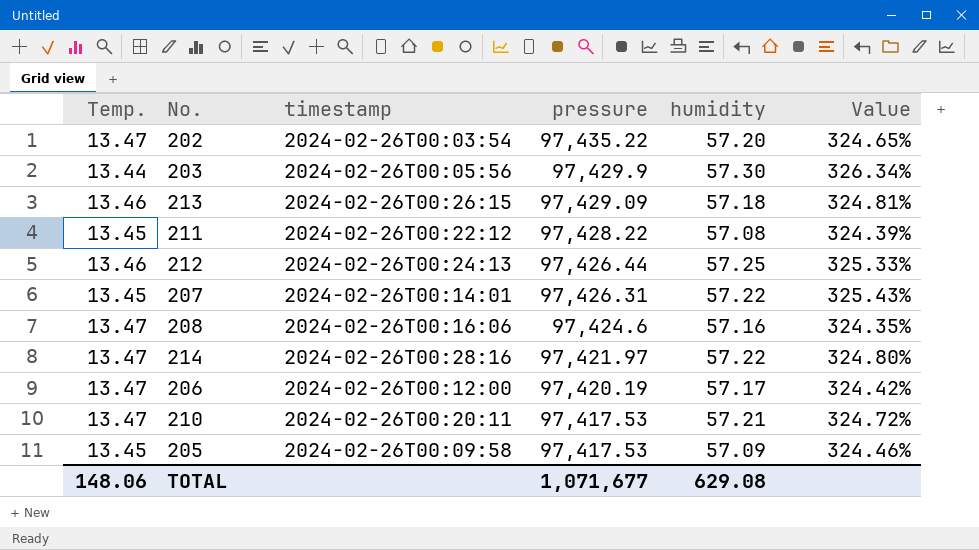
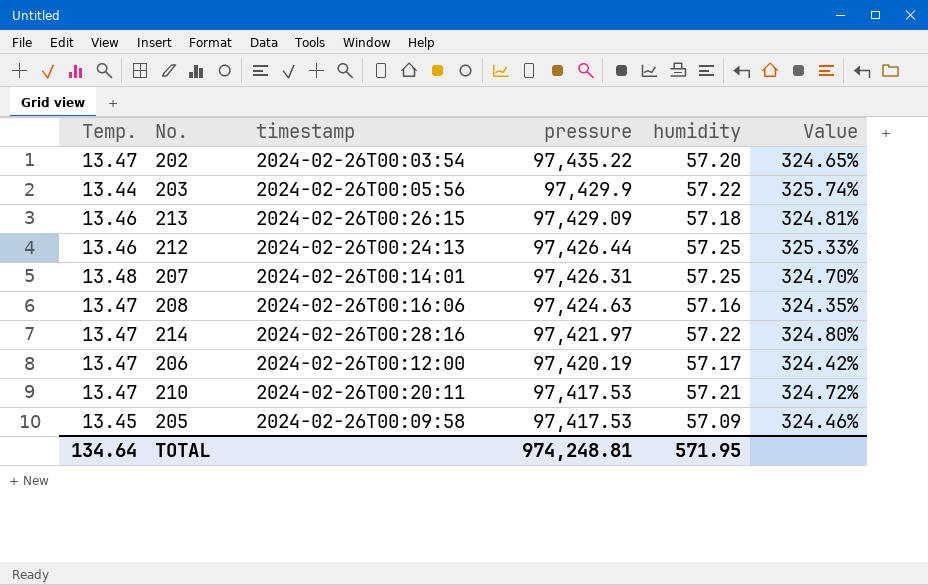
row 211: 13.45 | 2024-02-26T00:22:12 | 97,428.22 | 57.08 | 324.39% -> none
203 | humidity: 57.30 -> 57.22
203 | Value: 326.34% -> 325.74%
207 | Temp.: 13.45 -> 13.48
207 | humidity: 57.22 -> 57.25
207 | Value: 325.43% -> 324.70%
208 | pressure: 97,424.6 -> 97,424.63
TOTAL | Temp.: 148.06 -> 134.64
TOTAL | pressure: 1,071,677 -> 974,248.81
TOTAL | humidity: 629.08 -> 571.95

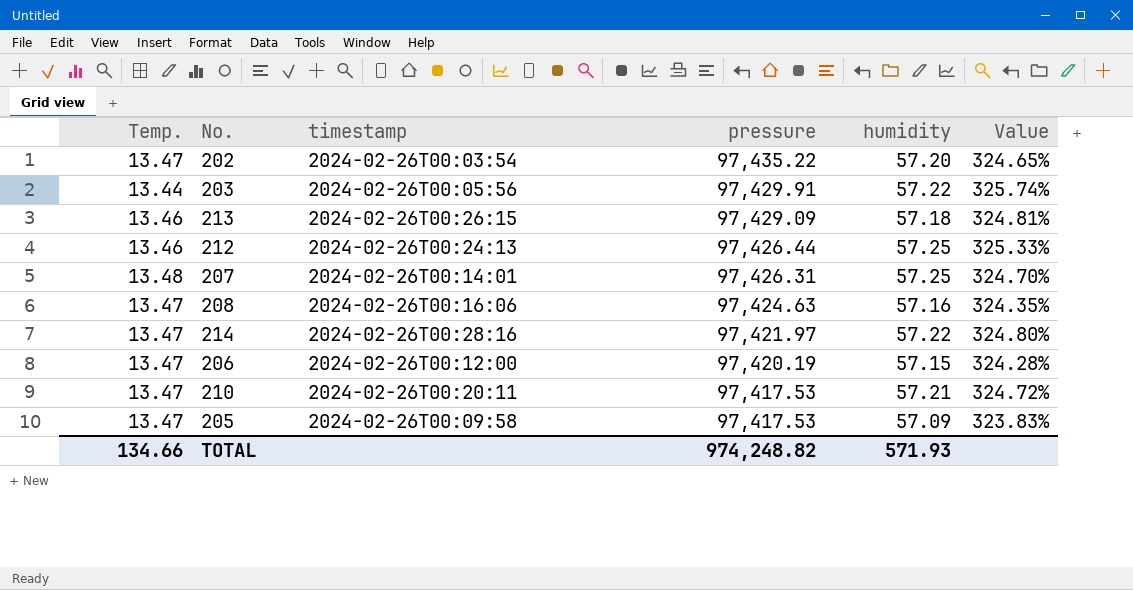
203 | pressure: 97,429.9 -> 97,429.91
206 | humidity: 57.17 -> 57.15
206 | Value: 324.42% -> 324.28%
205 | Temp.: 13.45 -> 13.47
205 | Value: 324.46% -> 323.83%
TOTAL | Temp.: 134.64 -> 134.66
TOTAL | pressure: 974,248.81 -> 974,248.82
TOTAL | humidity: 571.95 -> 571.93

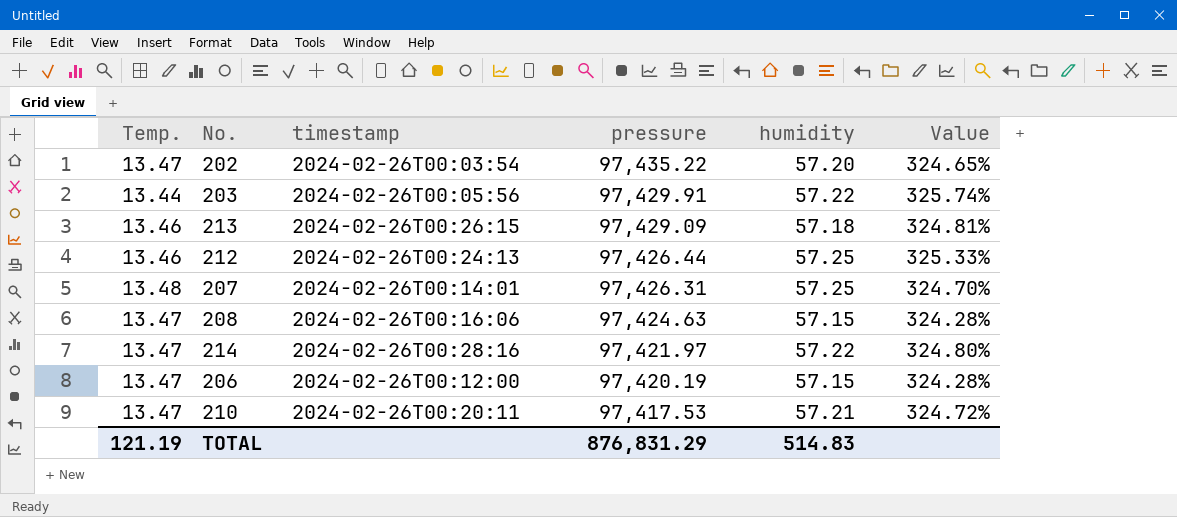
row 205: 13.47 | 2024-02-26T00:09:58 | 97,417.53 | 57.09 | 323.83% -> none
208 | humidity: 57.16 -> 57.15
208 | Value: 324.35% -> 324.28%
TOTAL | Temp.: 134.66 -> 121.19
TOTAL | pressure: 974,248.82 -> 876,831.29
TOTAL | humidity: 571.93 -> 514.83

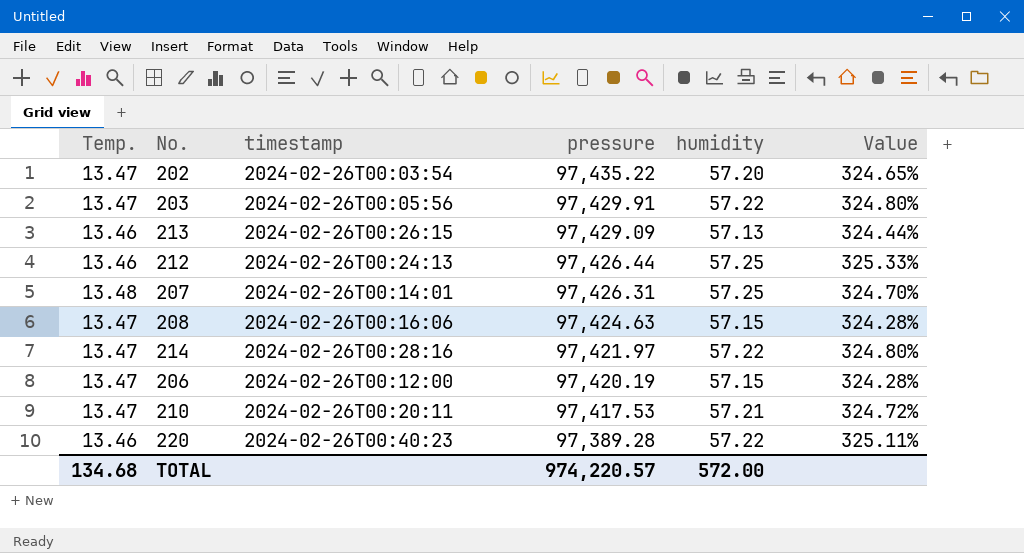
203 | Temp.: 13.44 -> 13.47
203 | Value: 325.74% -> 324.80%
213 | humidity: 57.18 -> 57.13
213 | Value: 324.81% -> 324.44%
row 220: none -> 13.46 | 2024-02-26T00:40:23 | 97,389.28 | 57.22 | 325.11%
TOTAL | Temp.: 121.19 -> 134.68
TOTAL | pressure: 876,831.29 -> 974,220.57
TOTAL | humidity: 514.83 -> 572.00

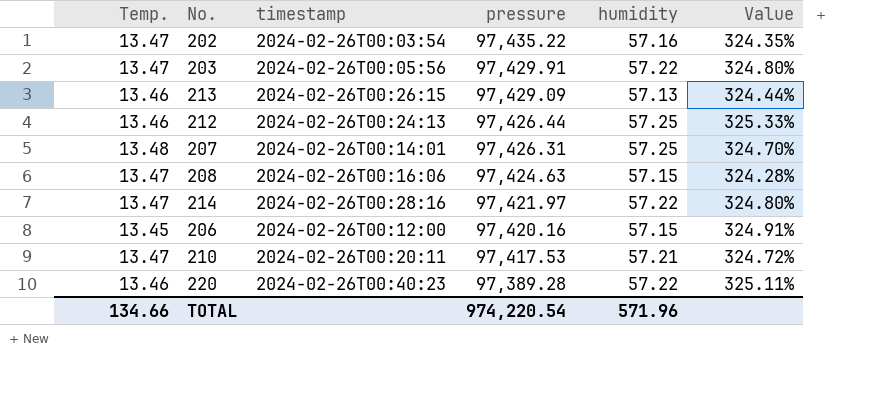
202 | humidity: 57.20 -> 57.16
202 | Value: 324.65% -> 324.35%
206 | Temp.: 13.47 -> 13.45
206 | pressure: 97,420.19 -> 97,420.16
206 | Value: 324.28% -> 324.91%
TOTAL | Temp.: 134.68 -> 134.66
TOTAL | pressure: 974,220.57 -> 974,220.54
TOTAL | humidity: 572.00 -> 571.96

